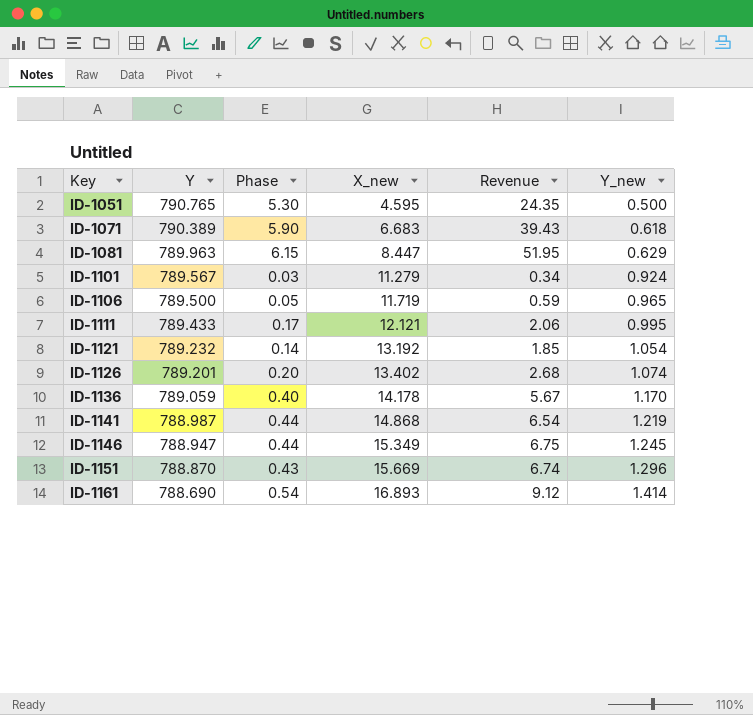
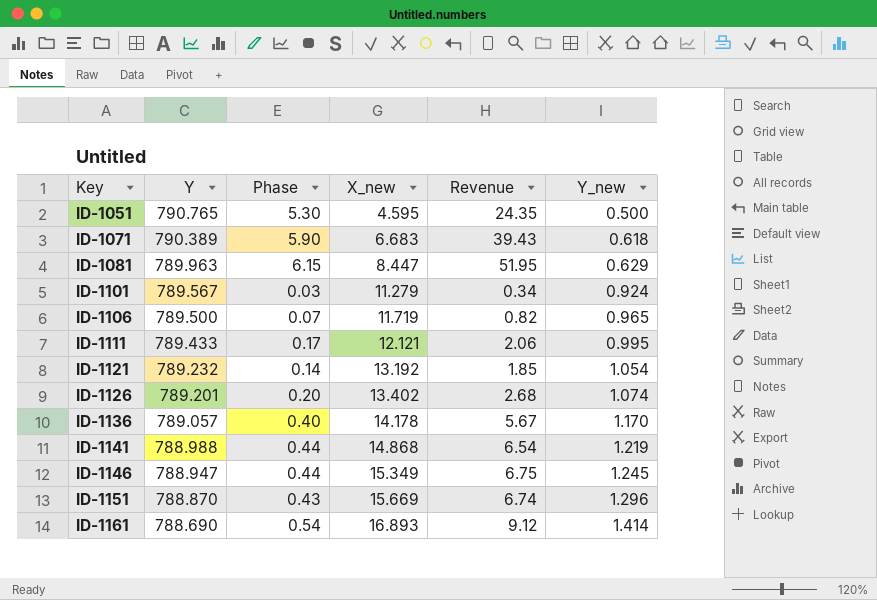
ID-1106 | Phase: 0.05 -> 0.07
ID-1106 | Revenue: 0.59 -> 0.82
ID-1136 | Y: 789.059 -> 789.057
ID-1141 | Y: 788.987 -> 788.988

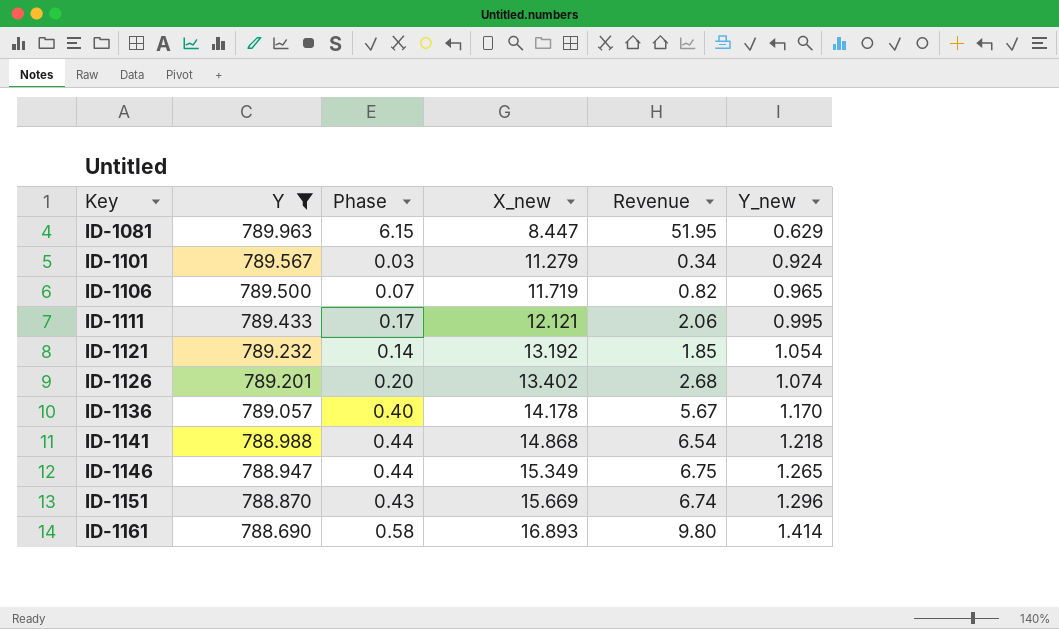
filter: none -> Y <= 789.963
ID-1141 | Y_new: 1.219 -> 1.218
ID-1146 | Y_new: 1.245 -> 1.265
ID-1161 | Phase: 0.54 -> 0.58
ID-1161 | Revenue: 9.12 -> 9.80

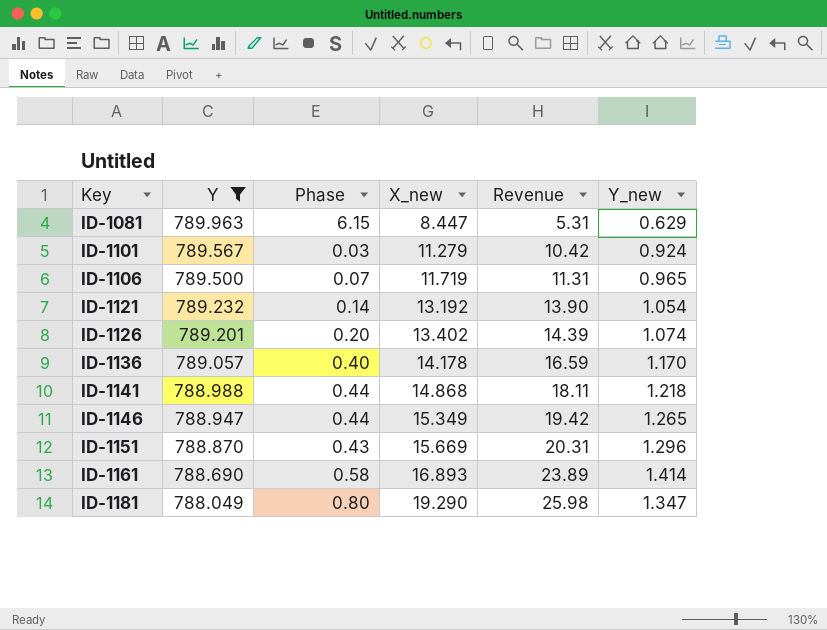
column Revenue | formula: [Phase] * [X_new] -> [X_new] * [Y_new]
row ID-1111: 789.433 | 0.17 | 12.121 | 2.06 | 0.995 -> none
row ID-1181: none -> 788.049 | 0.80 | 19.290 | 25.98 | 1.347

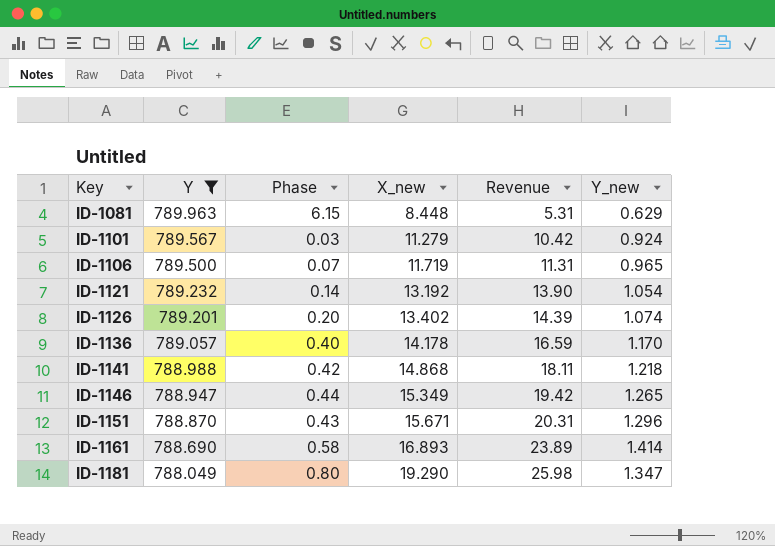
ID-1081 | X_new: 8.447 -> 8.448
ID-1141 | Phase: 0.44 -> 0.42
ID-1151 | X_new: 15.669 -> 15.671

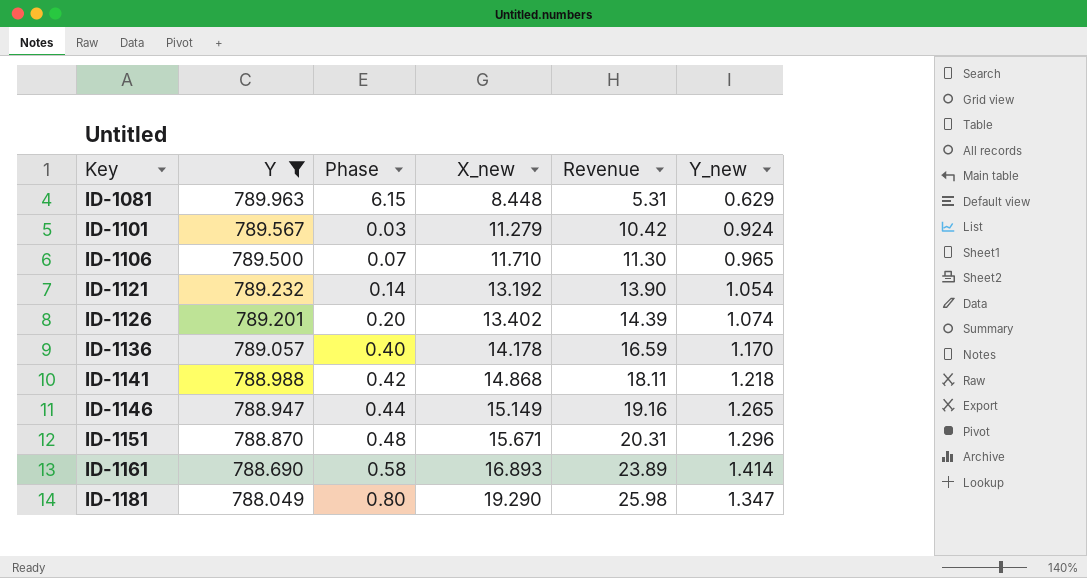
ID-1106 | X_new: 11.719 -> 11.710
ID-1106 | Revenue: 11.31 -> 11.30
ID-1146 | X_new: 15.349 -> 15.149
ID-1146 | Revenue: 19.42 -> 19.16
ID-1151 | Phase: 0.43 -> 0.48

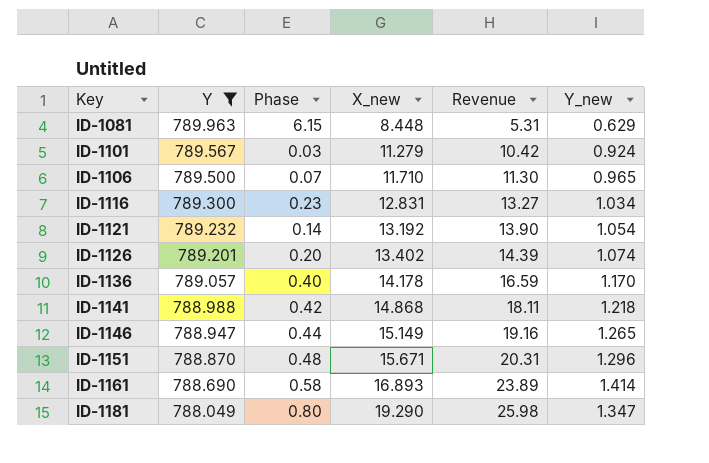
row ID-1116: none -> 789.300 | 0.23 | 12.831 | 13.27 | 1.034

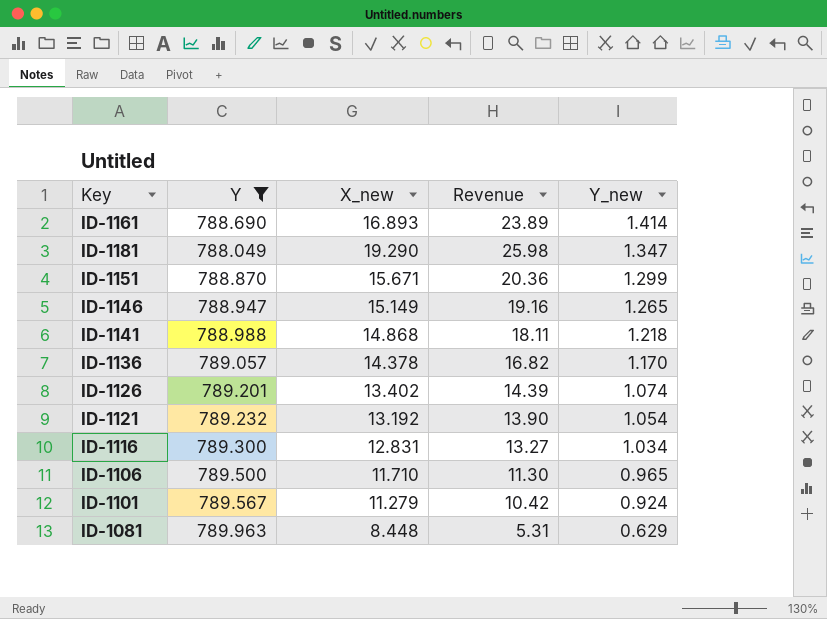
row order: Key ascending -> Y_new descending
column Phase | position: 3 -> none
ID-1151 | Revenue: 20.31 -> 20.36
ID-1151 | Y_new: 1.296 -> 1.299
ID-1136 | X_new: 14.178 -> 14.378
ID-1136 | Revenue: 16.59 -> 16.82

